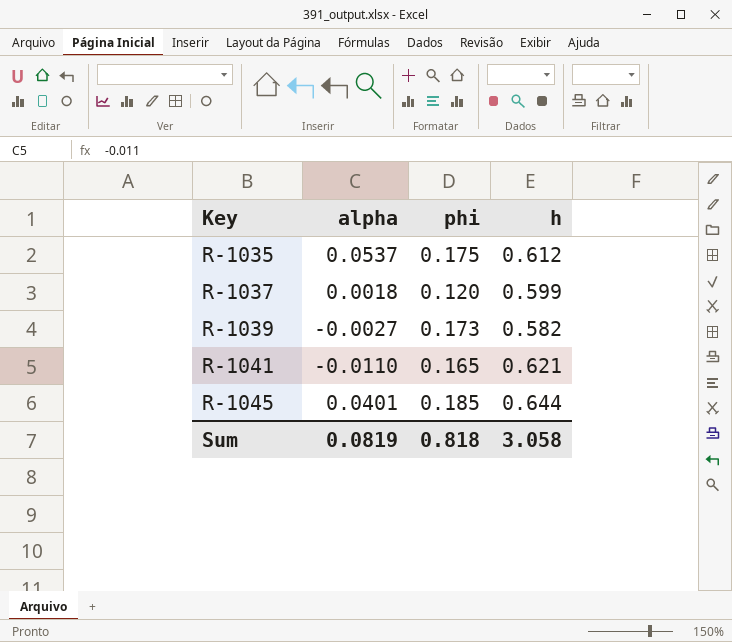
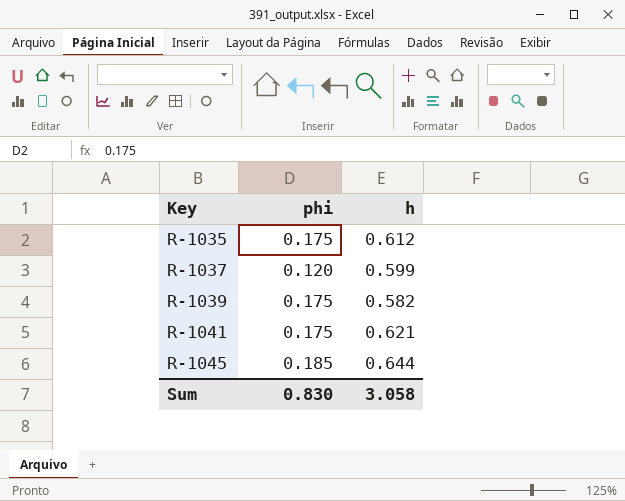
column alpha | position: 2 -> none
R-1039 | phi: 0.173 -> 0.175
R-1041 | phi: 0.165 -> 0.175
Sum | phi: 0.818 -> 0.830

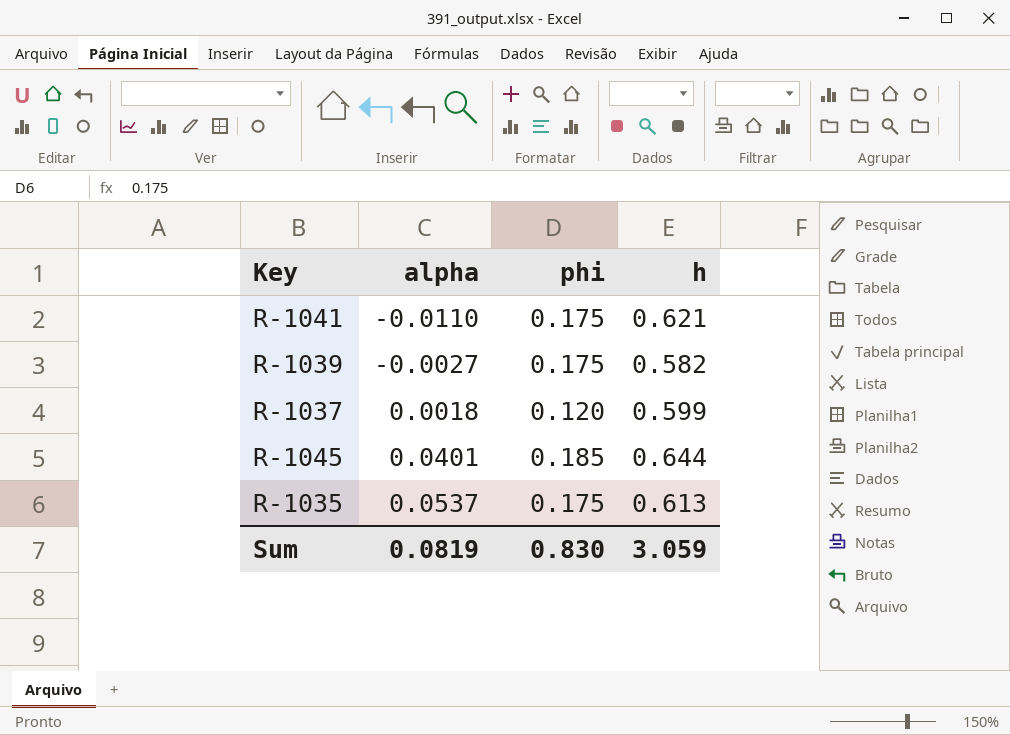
row order: Key ascending -> alpha ascending
column alpha | position: none -> 2
R-1035 | h: 0.612 -> 0.613
Sum | h: 3.058 -> 3.059

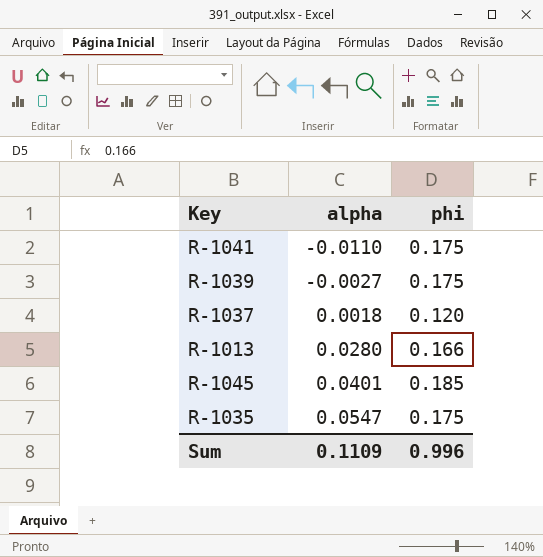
column h | position: 4 -> none
row R-1013: none -> 0.0280 | 0.166
R-1035 | alpha: 0.0537 -> 0.0547
Sum | alpha: 0.0819 -> 0.1109
Sum | phi: 0.830 -> 0.996

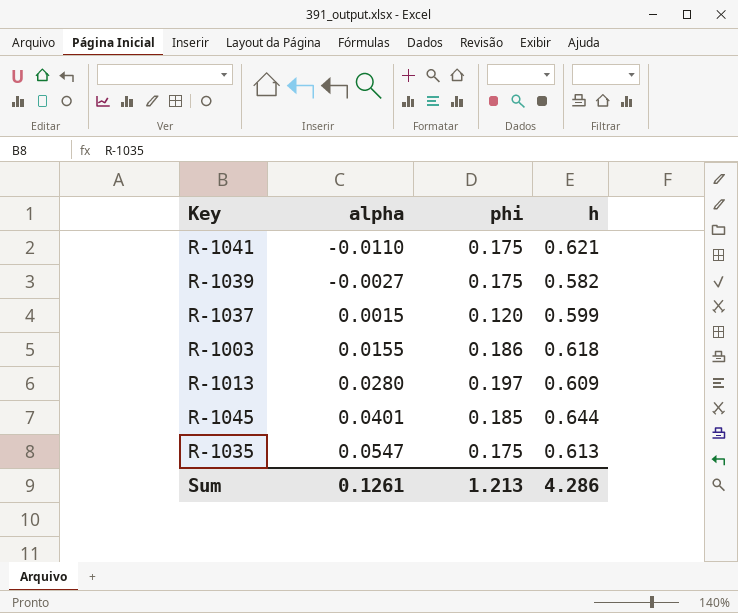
column h | position: none -> 4
R-1037 | alpha: 0.0018 -> 0.0015
row R-1003: none -> 0.0155 | 0.186 | 0.618
R-1013 | phi: 0.166 -> 0.197
Sum | alpha: 0.1109 -> 0.1261
Sum | phi: 0.996 -> 1.213

